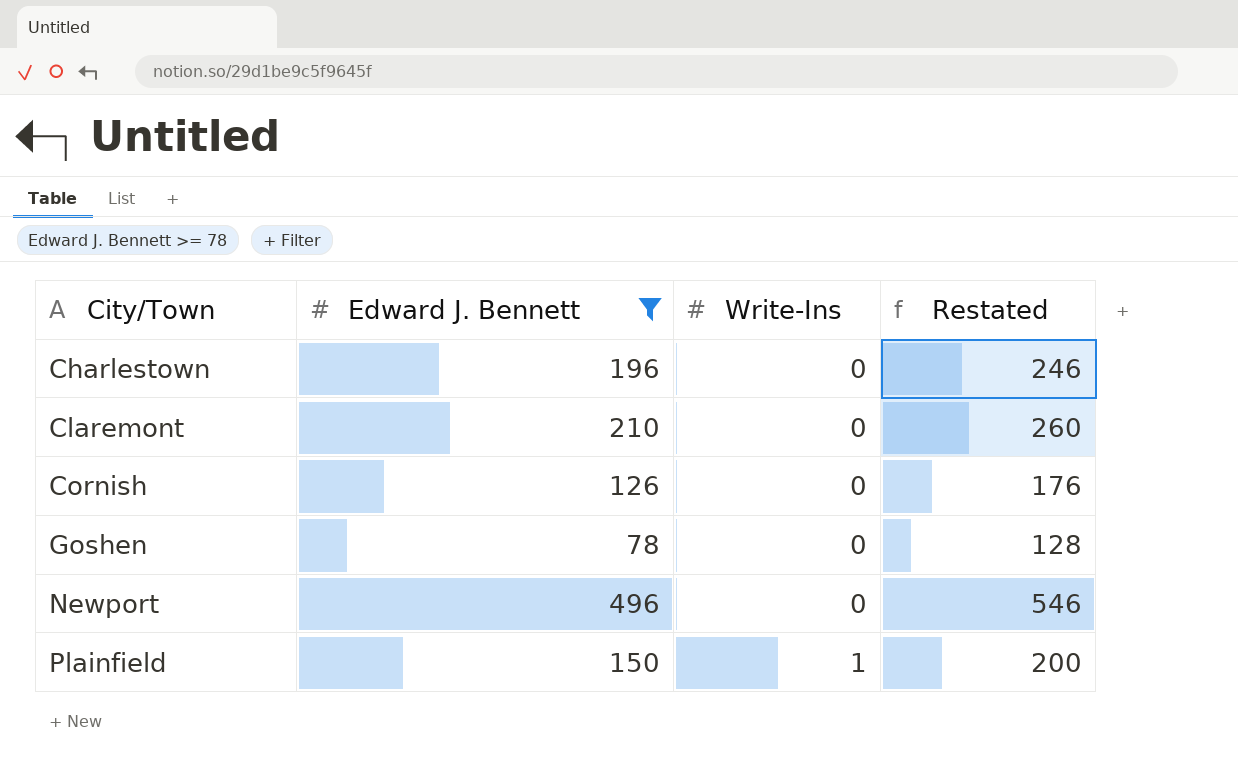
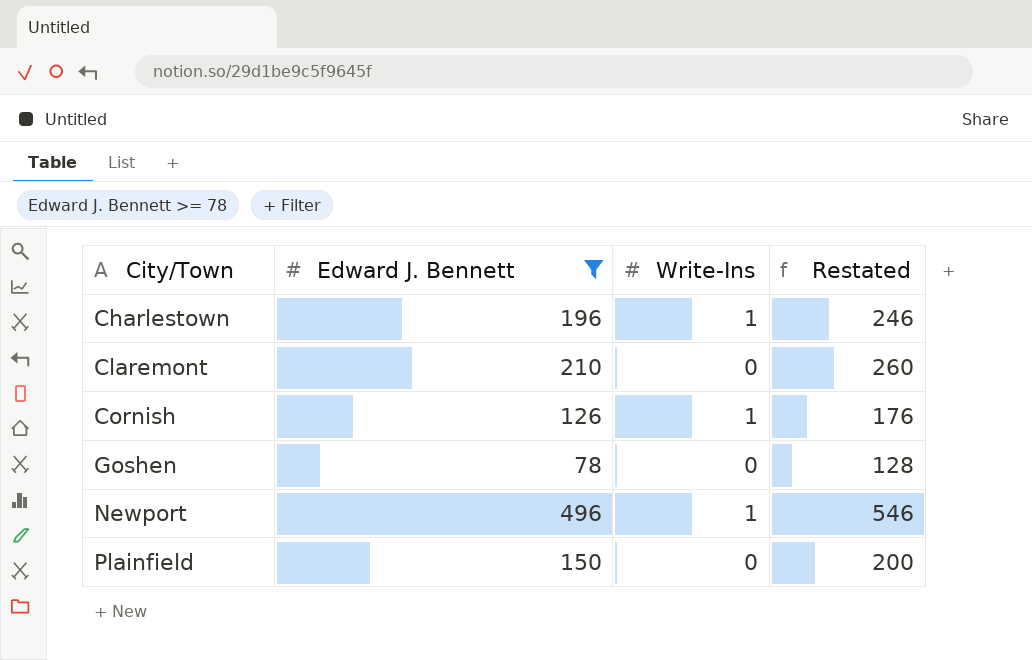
Charlestown | Write-Ins: 0 -> 1
Cornish | Write-Ins: 0 -> 1
Newport | Write-Ins: 0 -> 1
Plainfield | Write-Ins: 1 -> 0

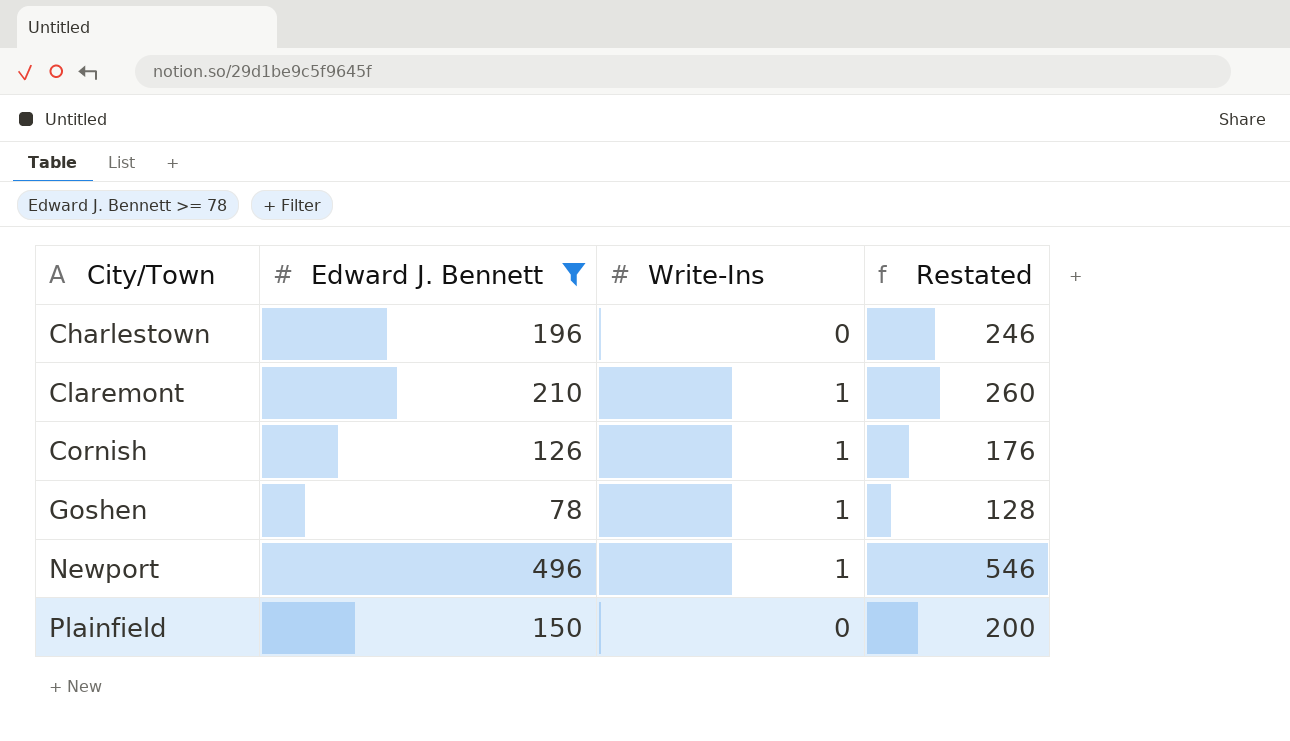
Charlestown | Write-Ins: 1 -> 0
Claremont | Write-Ins: 0 -> 1
Goshen | Write-Ins: 0 -> 1

